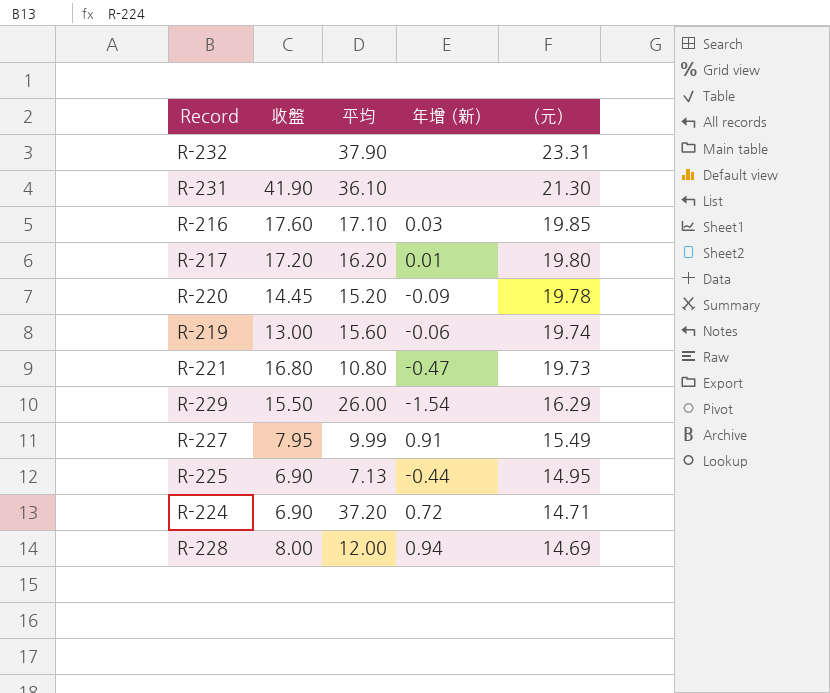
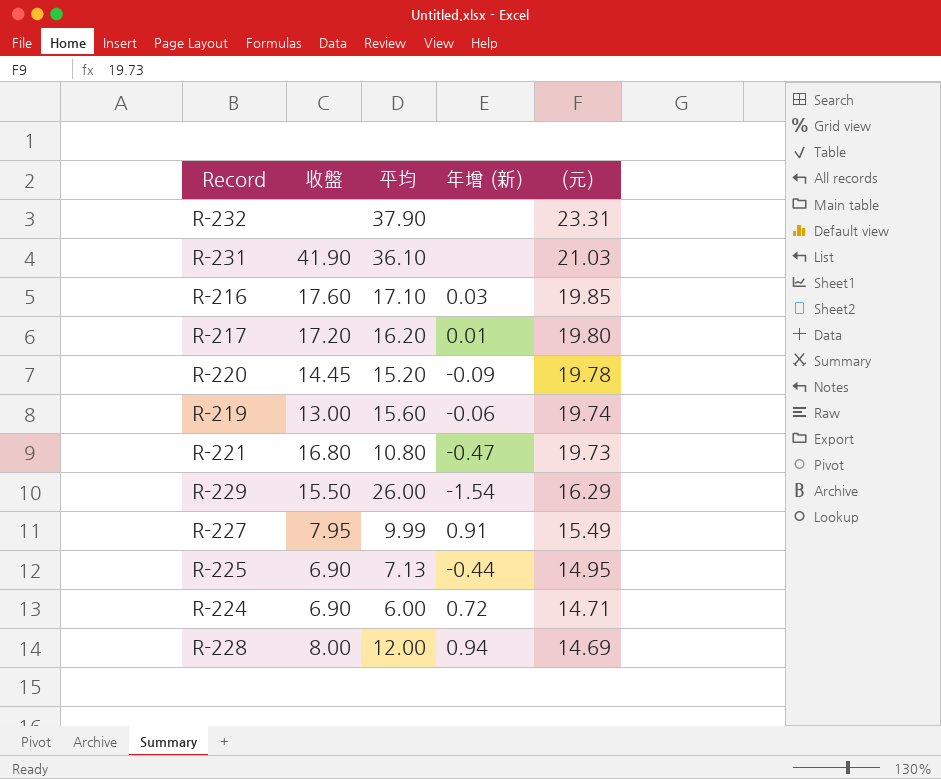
R-231 | (元): 21.30 -> 21.03
R-224 | 平均: 37.20 -> 6.00

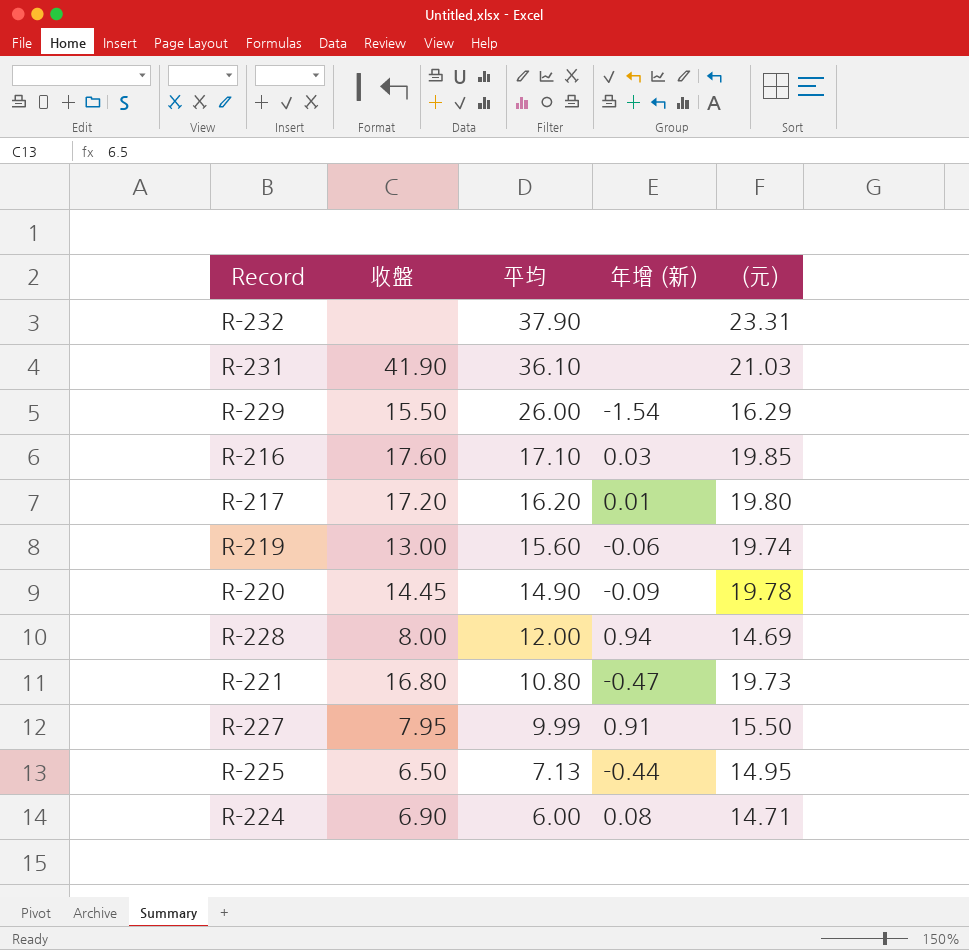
row order: (元) descending -> 平均 descending
R-220 | 平均: 15.20 -> 14.90
R-227 | (元): 15.49 -> 15.50
R-225 | 收盤: 6.90 -> 6.50
R-224 | 年增 (新): 0.72 -> 0.08

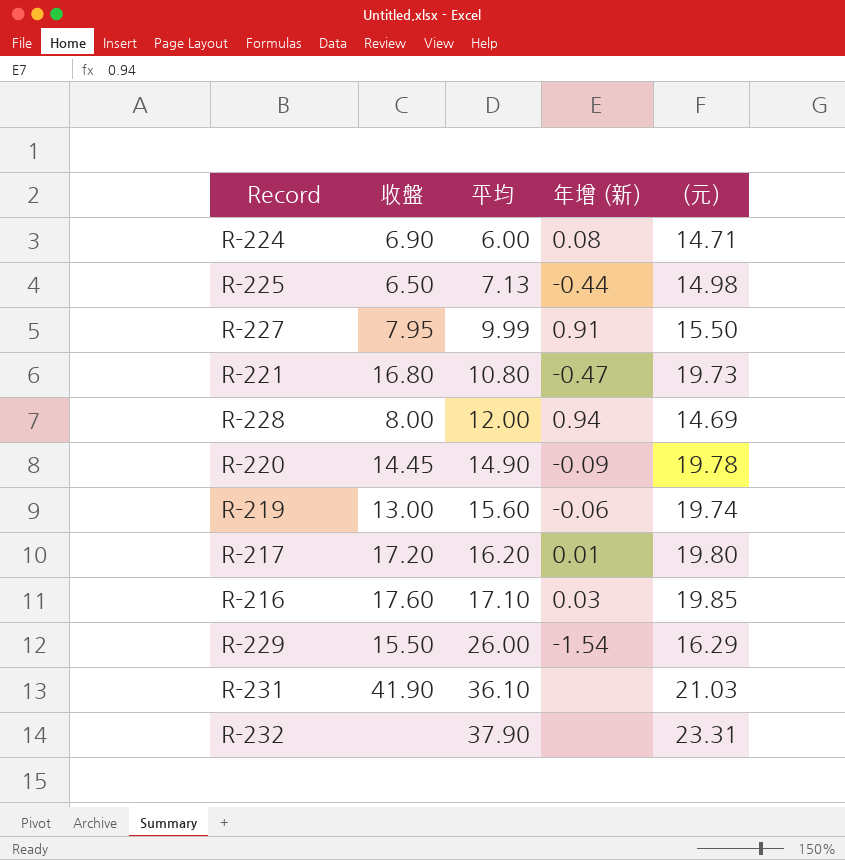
row order: 平均 descending -> 平均 ascending
R-225 | (元): 14.95 -> 14.98

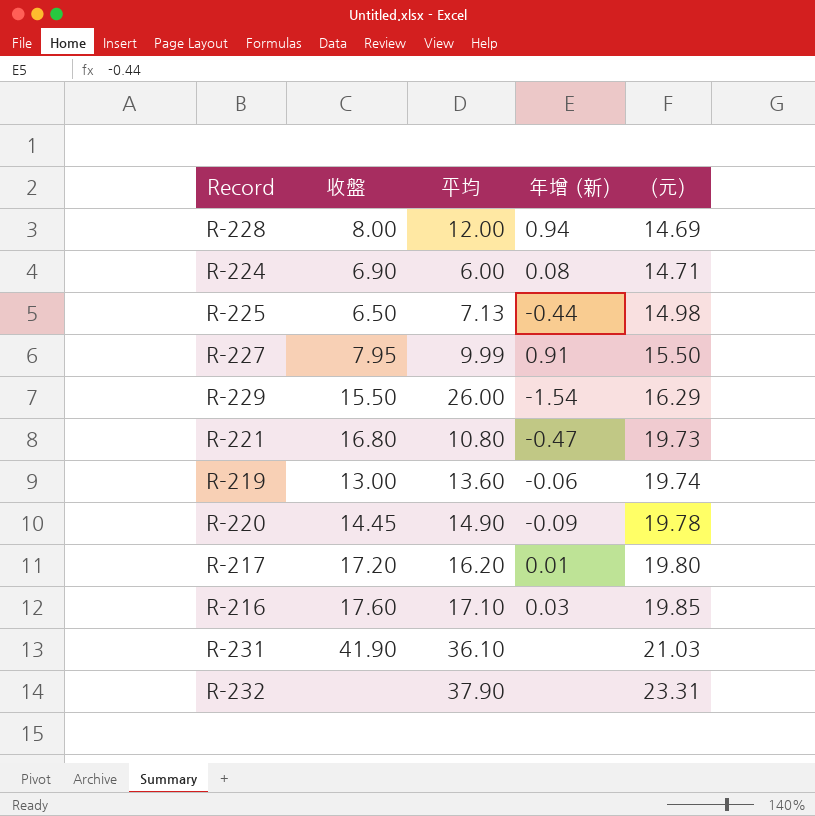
row order: 平均 ascending -> (元) ascending
R-219 | 平均: 15.60 -> 13.60

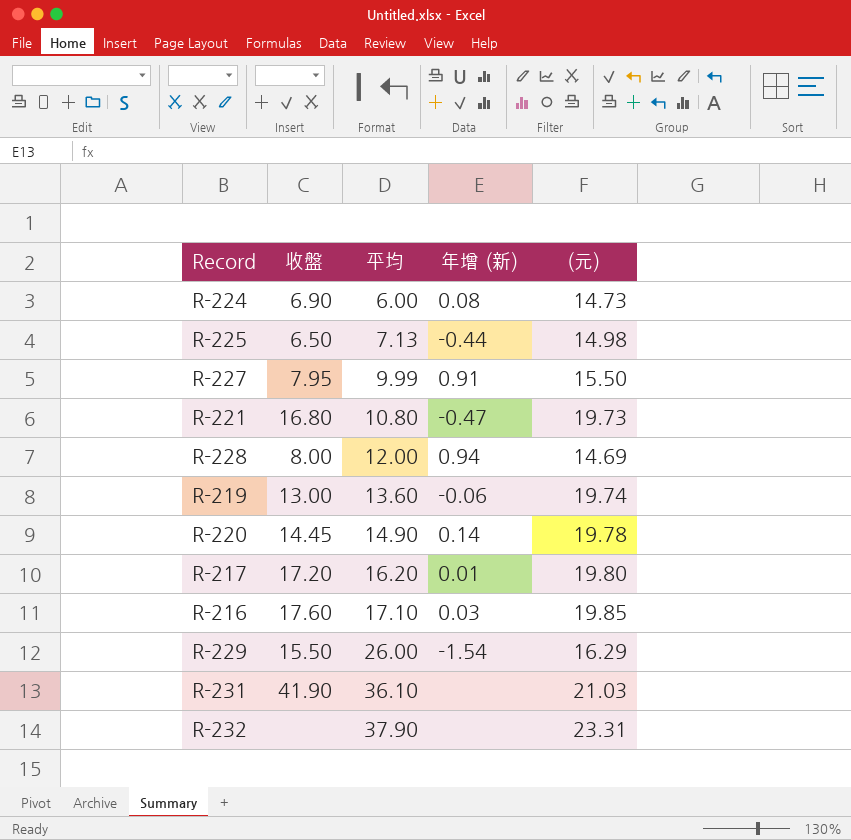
row order: (元) ascending -> 平均 ascending
R-224 | (元): 14.71 -> 14.73
R-220 | 年增 (新): -0.09 -> 0.14

